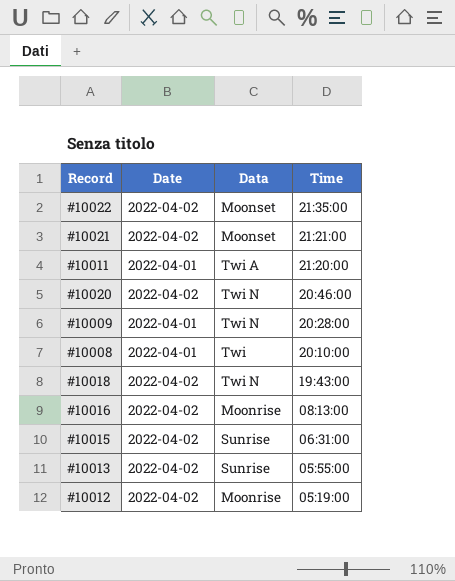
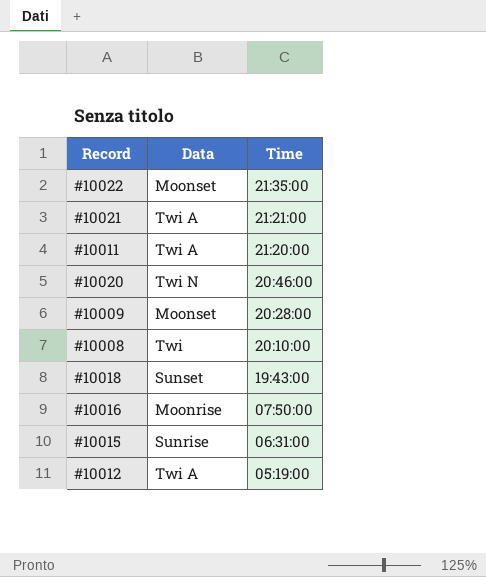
column Date | position: 2 -> none
row #10013: 2022-04-02 | Sunrise | 05:55:00 -> none
#10021 | Data: Moonset -> Twi A
#10009 | Data: Twi N -> Moonset
#10018 | Data: Twi N -> Sunset
#10016 | Time: 08:13:00 -> 07:50:00
#10012 | Data: Moonrise -> Twi A

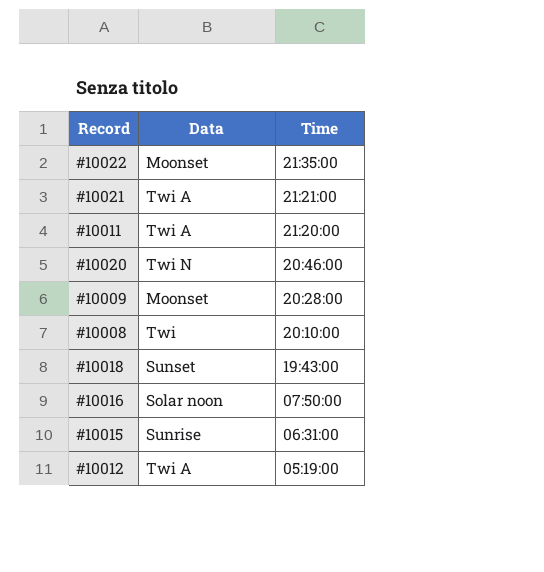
#10016 | Data: Moonrise -> Solar noon

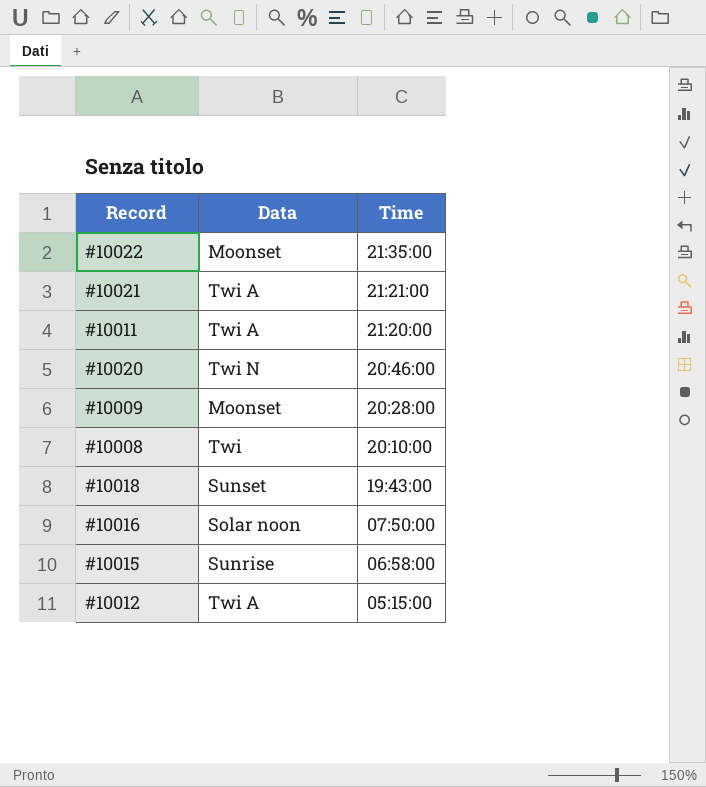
#10015 | Time: 06:31:00 -> 06:58:00
#10012 | Time: 05:19:00 -> 05:15:00

